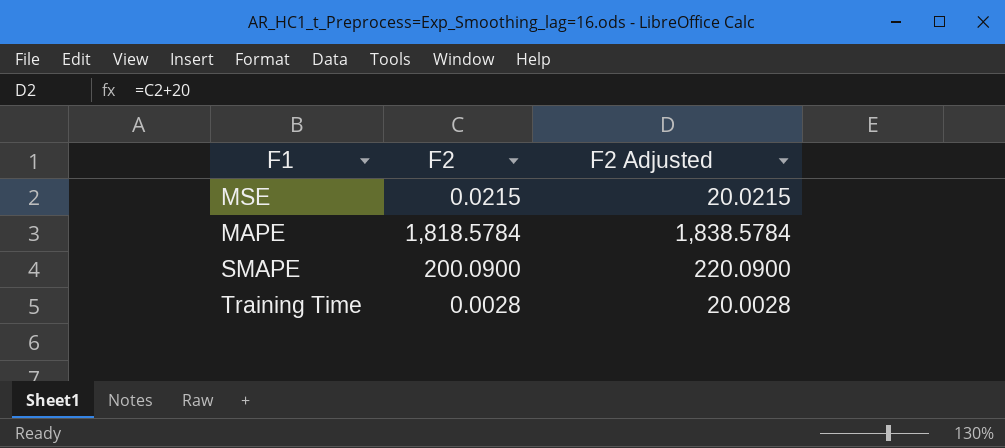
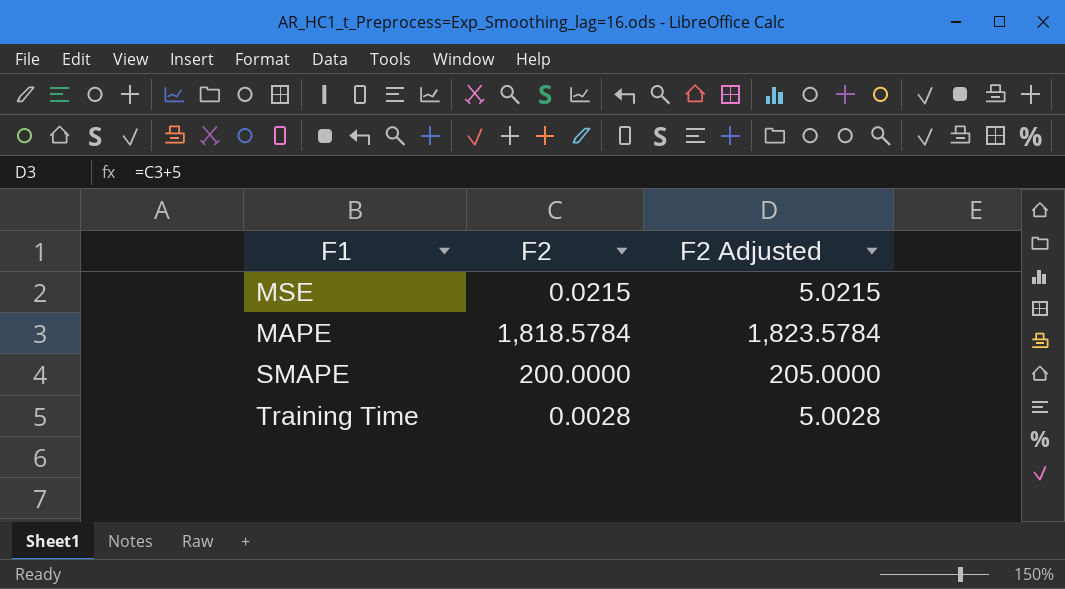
column F2 Adjusted | formula: [F2] + 20 -> [F2] + 5
SMAPE | F2: 200.0900 -> 200.0000

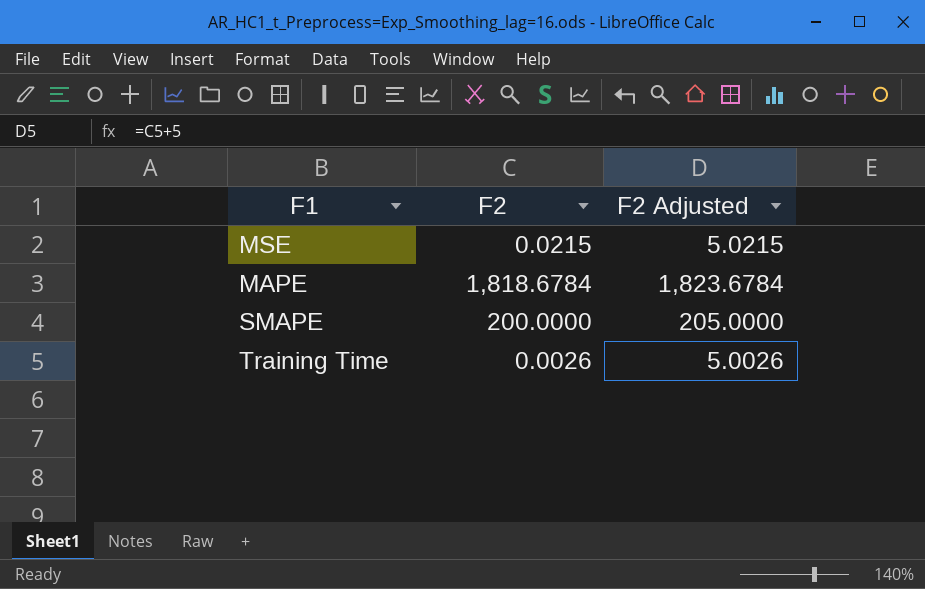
MAPE | F2: 1,818.5784 -> 1,818.6784
MAPE | F2 Adjusted: 1,823.5784 -> 1,823.6784
Training Time | F2: 0.0028 -> 0.0026
Training Time | F2 Adjusted: 5.0028 -> 5.0026

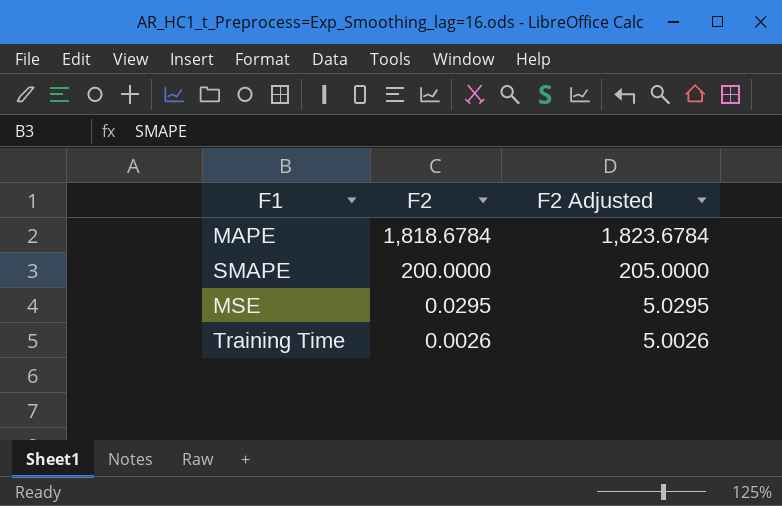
row order: none -> F2 descending
MSE | F2: 0.0215 -> 0.0295
MSE | F2 Adjusted: 5.0215 -> 5.0295

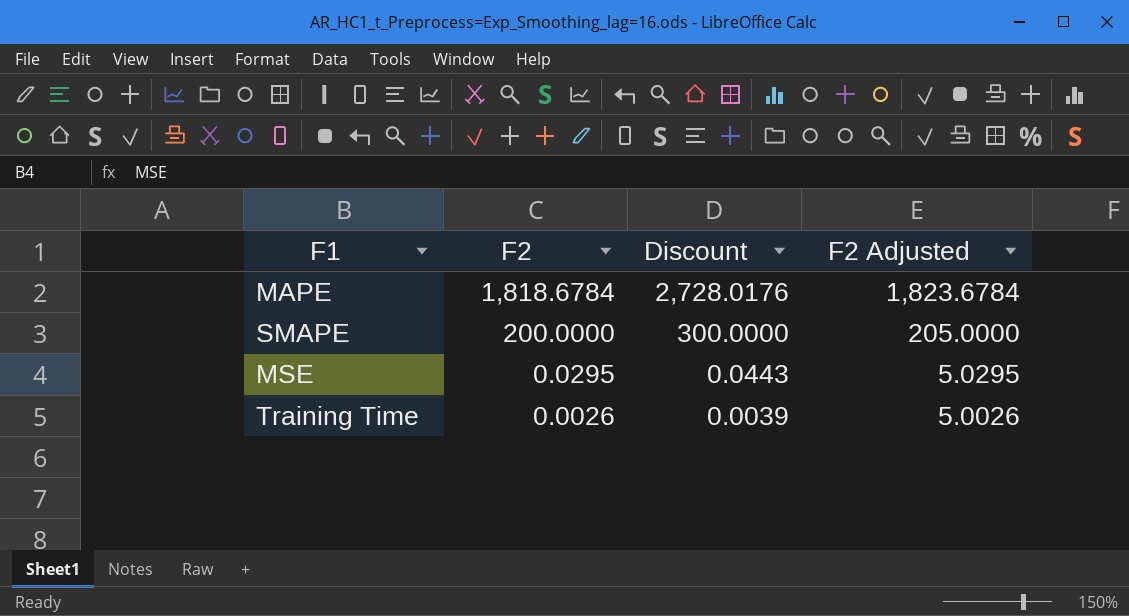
column Discount | formula: none -> [F2] * 1.5

